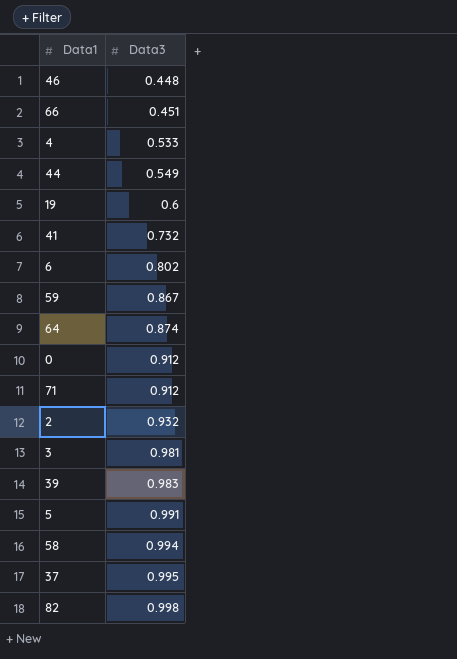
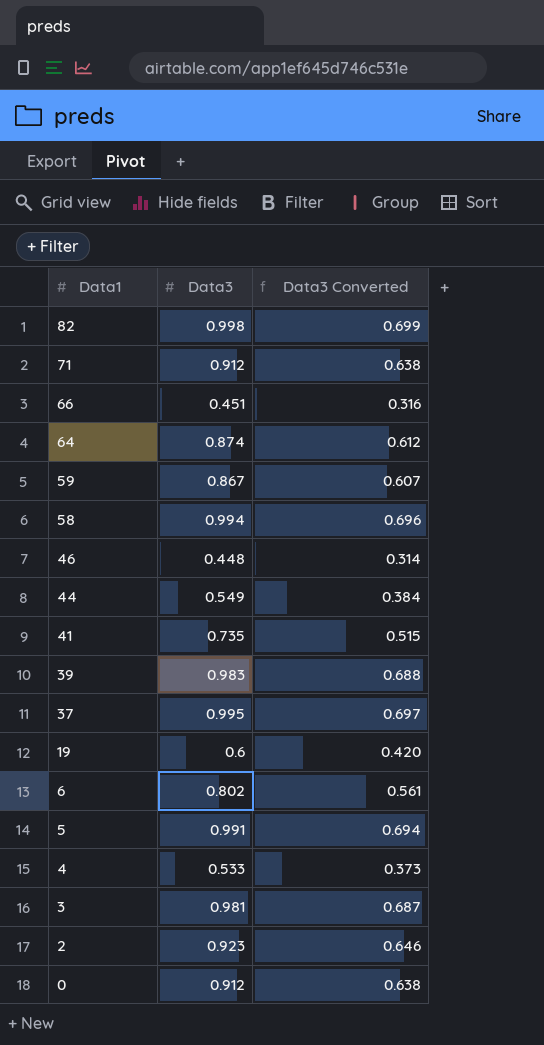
row order: Data3 ascending -> Data1 descending
column Data3 Converted | formula: none -> [Data3] * 0.7
41 | Data3: 0.732 -> 0.735
2 | Data3: 0.932 -> 0.923

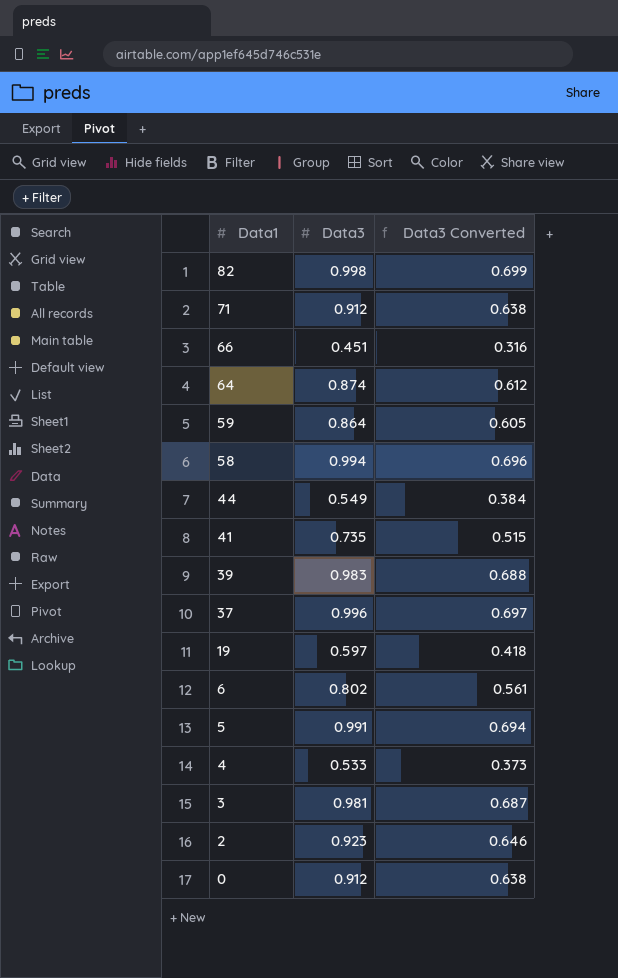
row 46: 0.448 | 0.314 -> none
59 | Data3: 0.867 -> 0.864
59 | Data3 Converted: 0.607 -> 0.605
37 | Data3: 0.995 -> 0.996
19 | Data3: 0.6 -> 0.597
19 | Data3 Converted: 0.420 -> 0.418

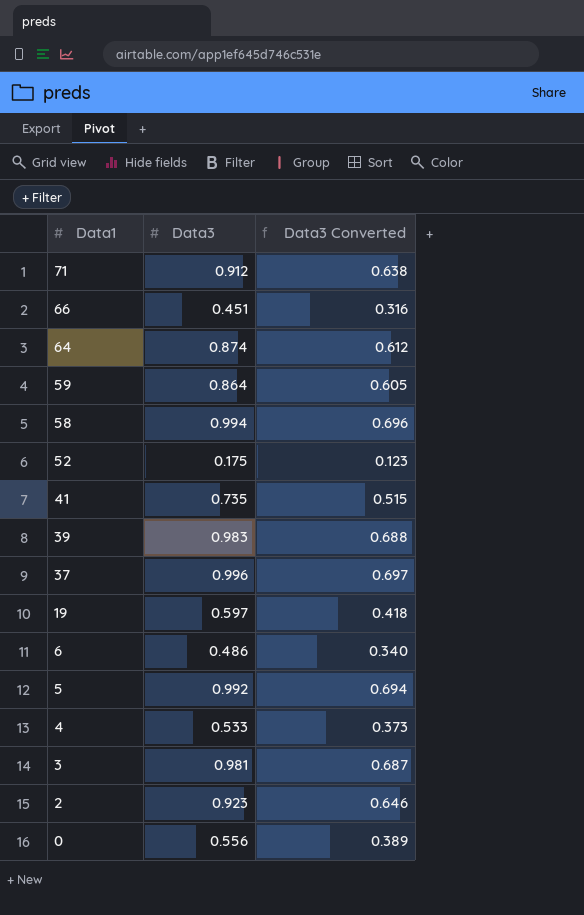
row 82: 0.998 | 0.699 -> none
row 44: 0.549 | 0.384 -> none
row 52: none -> 0.175 | 0.123
6 | Data3: 0.802 -> 0.486
6 | Data3 Converted: 0.561 -> 0.340
5 | Data3: 0.991 -> 0.992
0 | Data3: 0.912 -> 0.556
0 | Data3 Converted: 0.638 -> 0.389

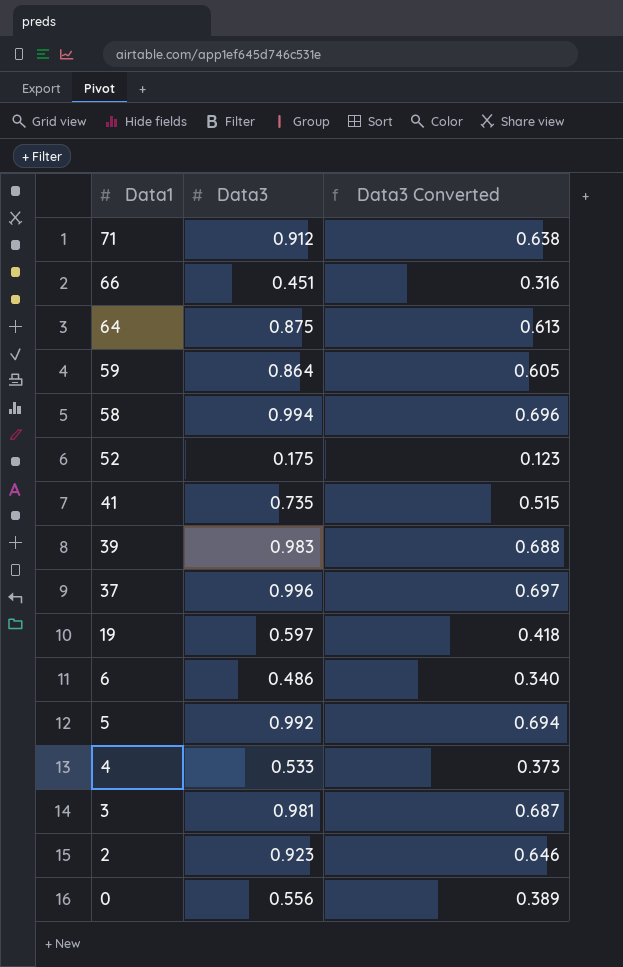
64 | Data3: 0.874 -> 0.875
64 | Data3 Converted: 0.612 -> 0.613

